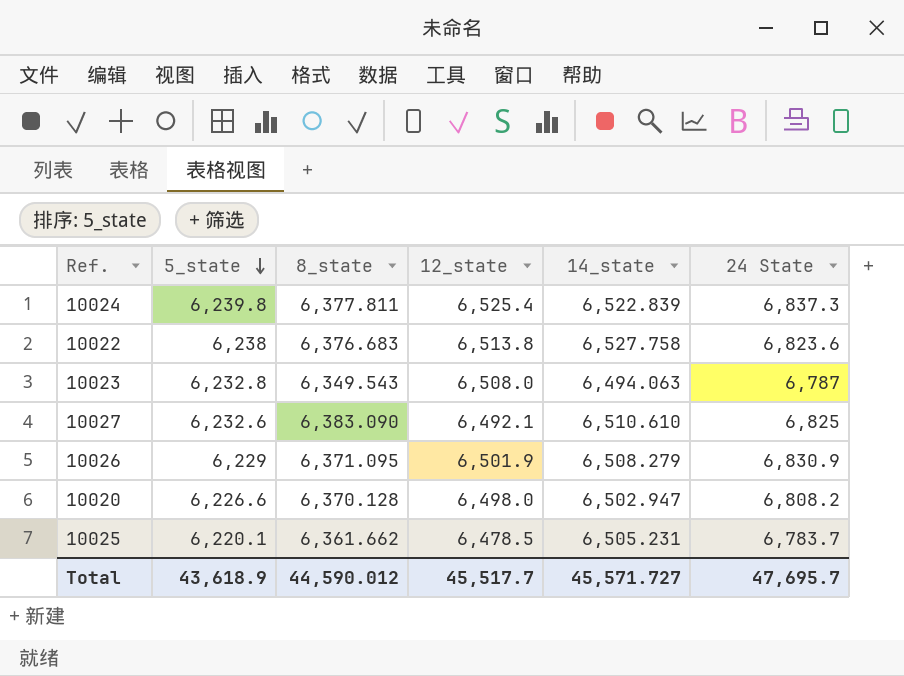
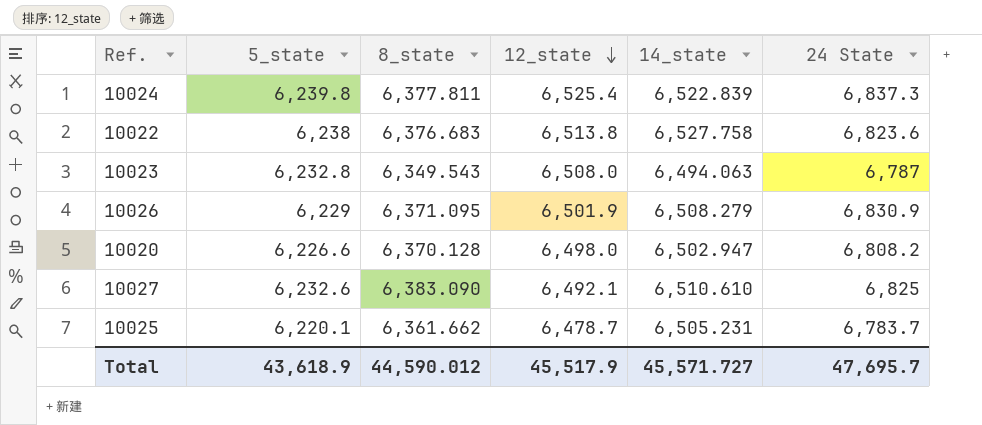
row order: 5_state descending -> 12_state descending
10025 | 12_state: 6,478.5 -> 6,478.7
Total | 12_state: 45,517.7 -> 45,517.9

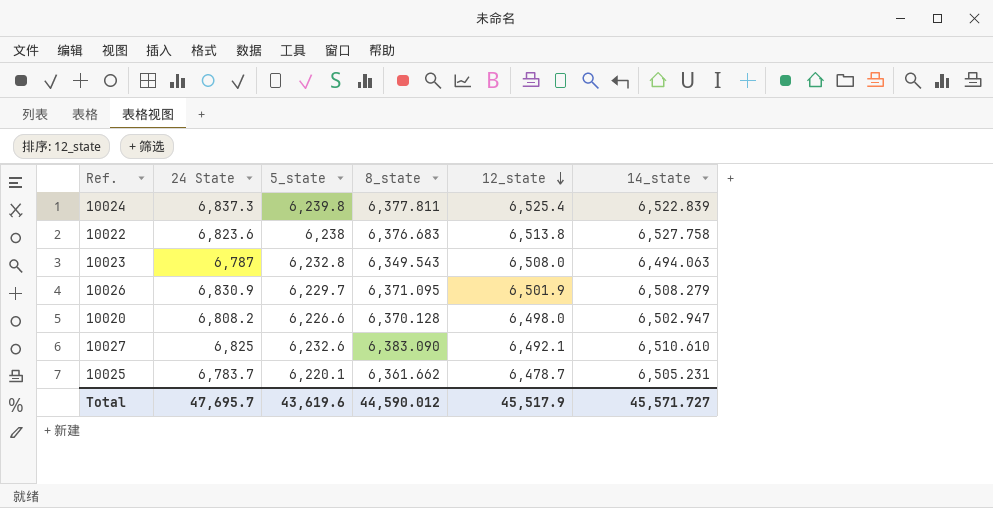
column 24 State | position: 6 -> 2
10026 | 5_state: 6,229 -> 6,229.7
Total | 5_state: 43,618.9 -> 43,619.6

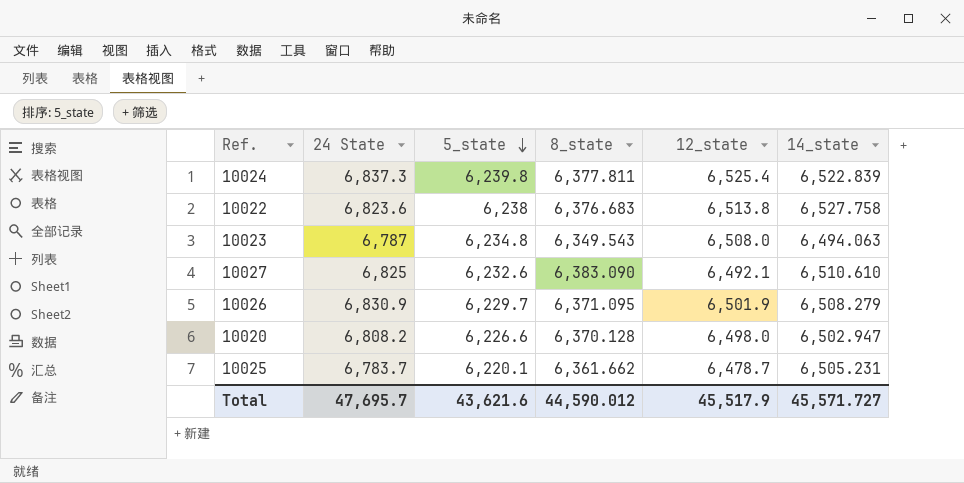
row order: 12_state descending -> 5_state descending
10023 | 5_state: 6,232.8 -> 6,234.8
Total | 5_state: 43,619.6 -> 43,621.6

